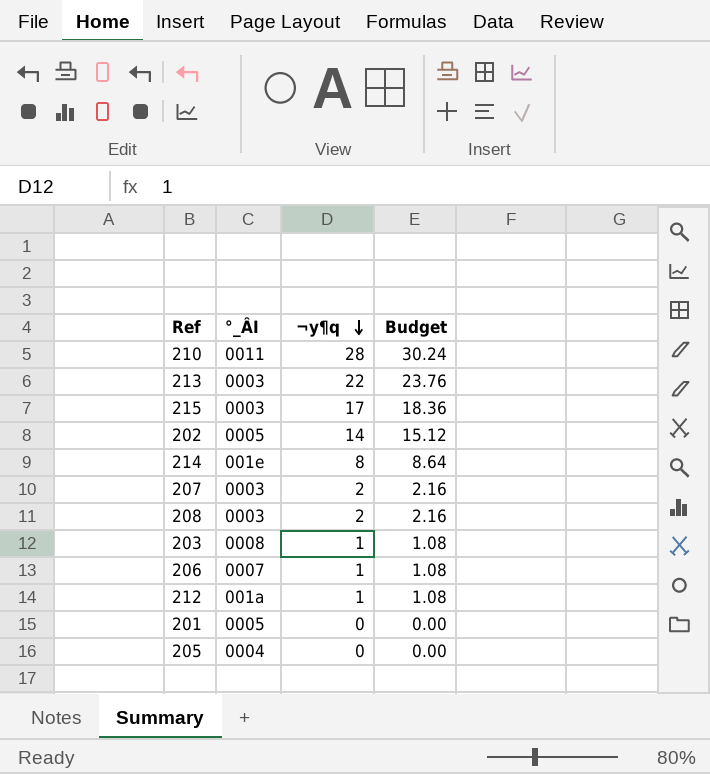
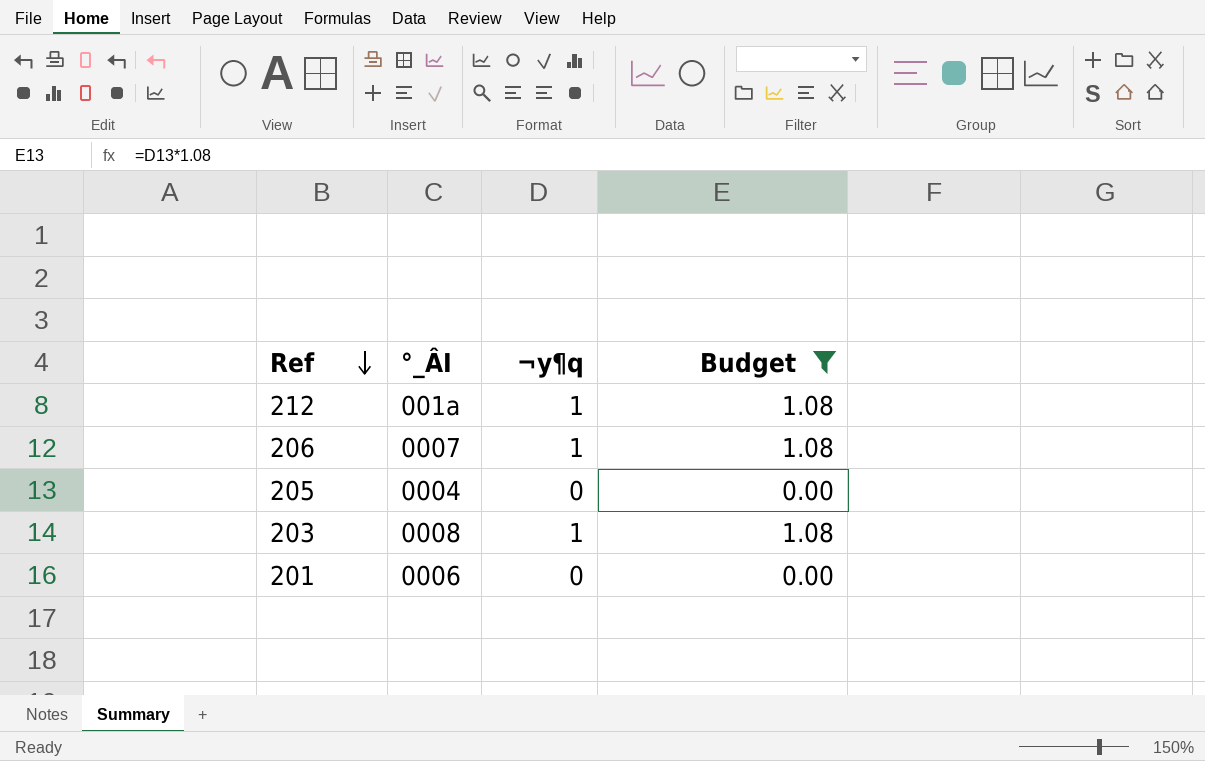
filter: none -> Budget <= 1.08
row order: ¬y¶q descending -> Ref descending
201 | °_ÂI: 0005 -> 0006

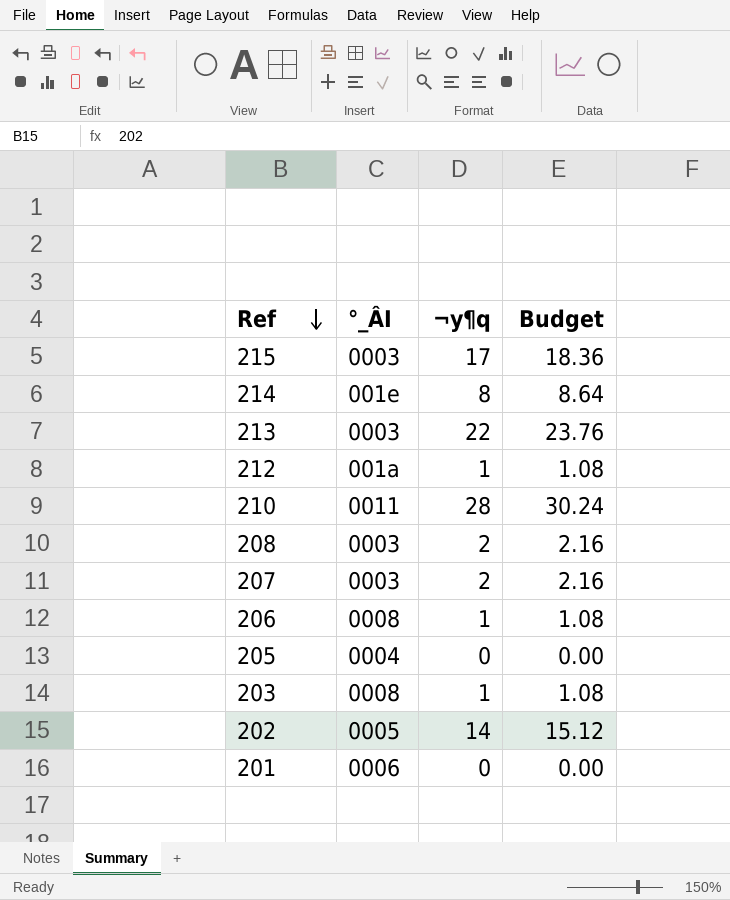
filter: Budget <= 1.08 -> none
206 | °_ÂI: 0007 -> 0008

